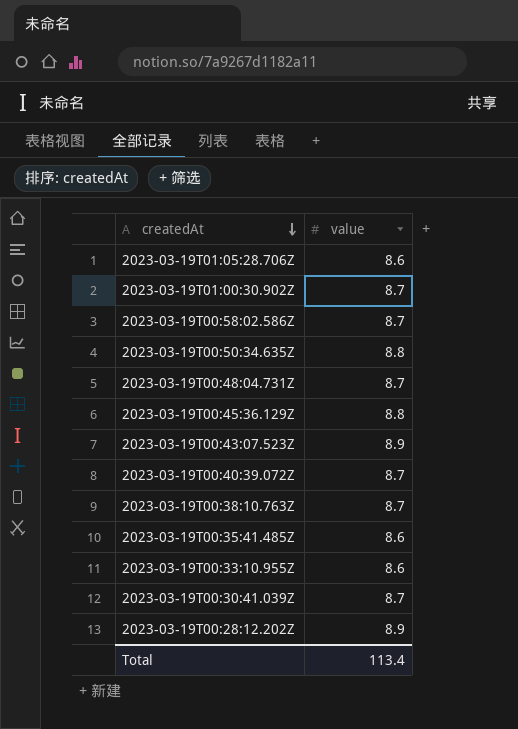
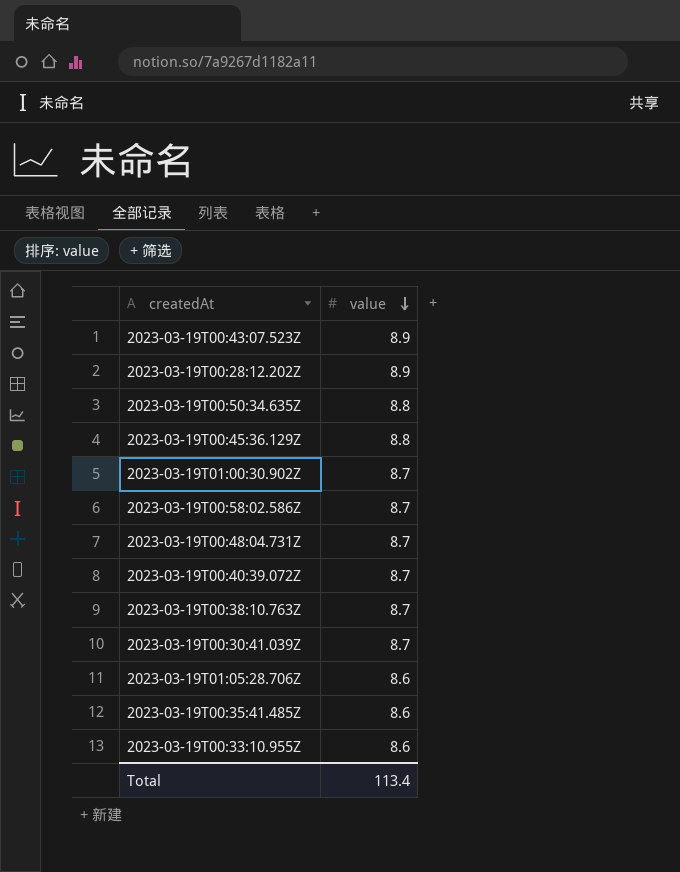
row order: createdAt descending -> value descending

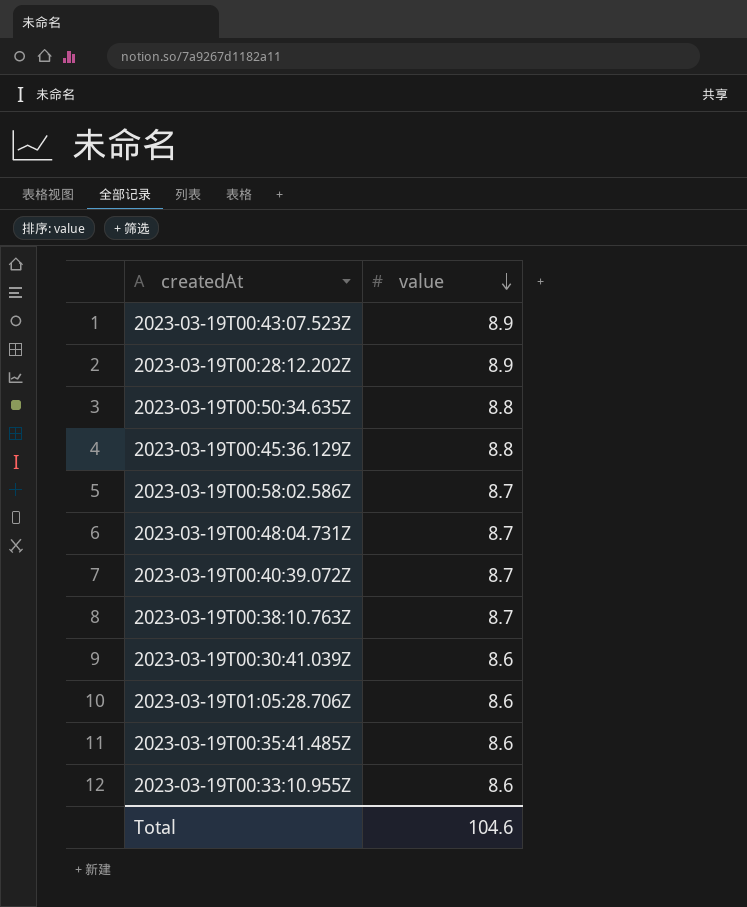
row 2023-03-19T01:00:30.902Z: 8.7 -> none
2023-03-19T00:30:41.039Z | value: 8.7 -> 8.6
Total | value: 113.4 -> 104.6

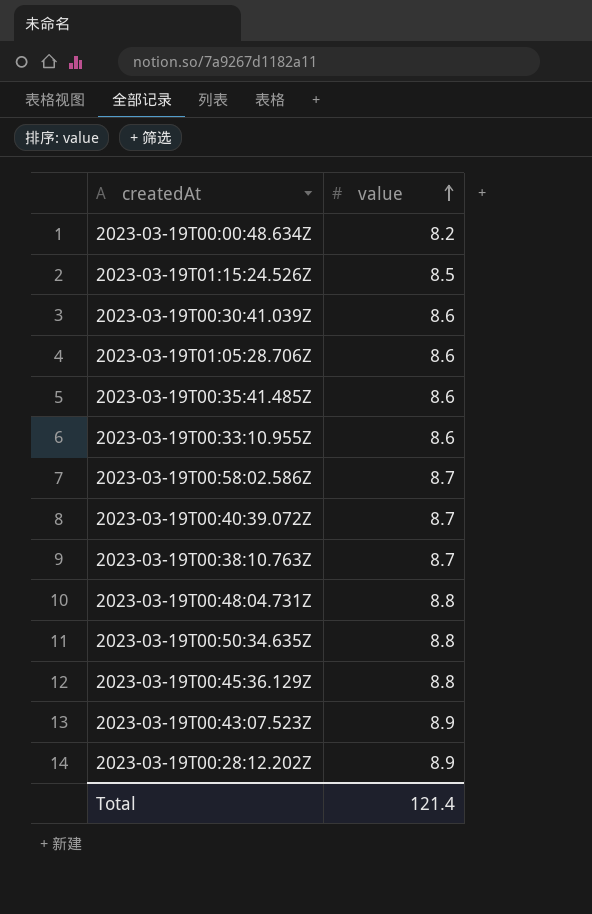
row order: value descending -> value ascending
row 2023-03-19T00:00:48.634Z: none -> 8.2
row 2023-03-19T01:15:24.526Z: none -> 8.5
2023-03-19T00:48:04.731Z | value: 8.7 -> 8.8
Total | value: 104.6 -> 121.4

